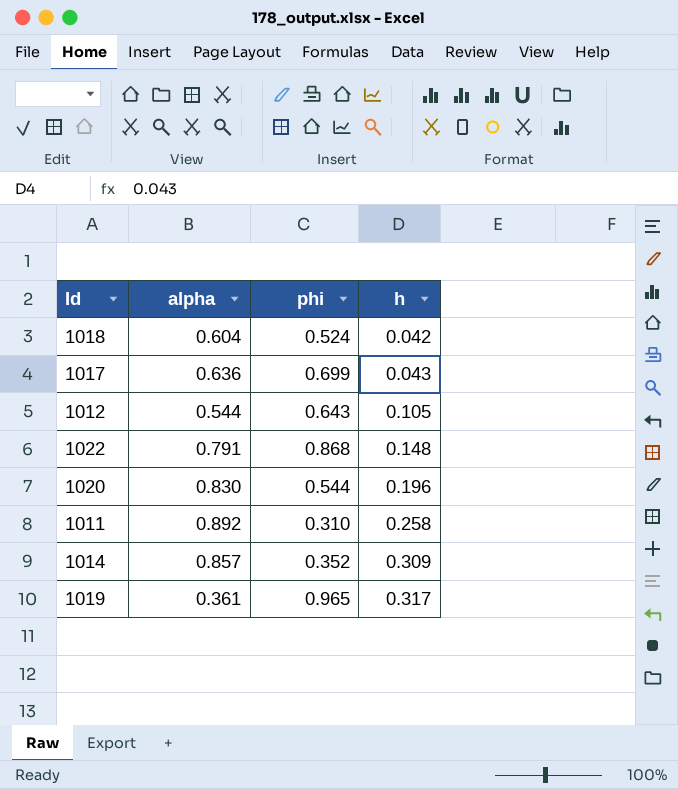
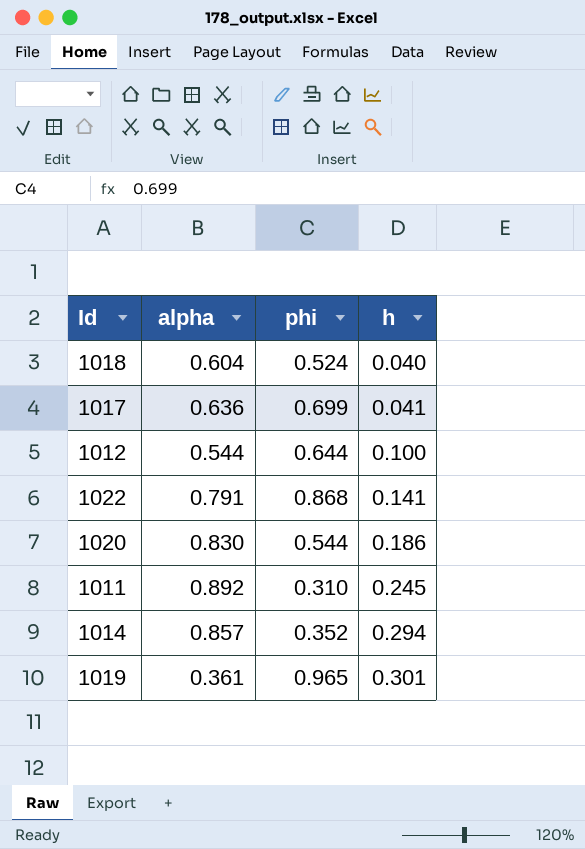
1018 | h: 0.042 -> 0.040
1017 | h: 0.043 -> 0.041
1012 | phi: 0.643 -> 0.644
1012 | h: 0.105 -> 0.100
1022 | h: 0.148 -> 0.141
1020 | h: 0.196 -> 0.186
1011 | h: 0.258 -> 0.245
1014 | h: 0.309 -> 0.294
1019 | h: 0.317 -> 0.301

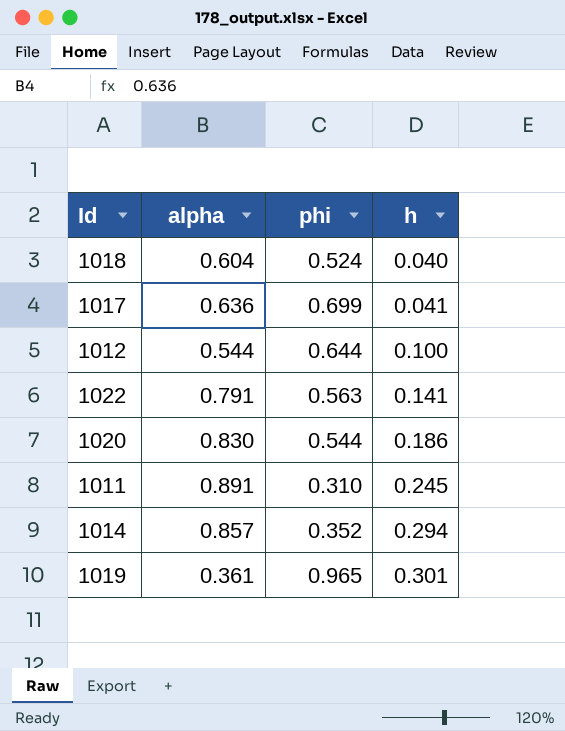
1022 | phi: 0.868 -> 0.563
1011 | alpha: 0.892 -> 0.891

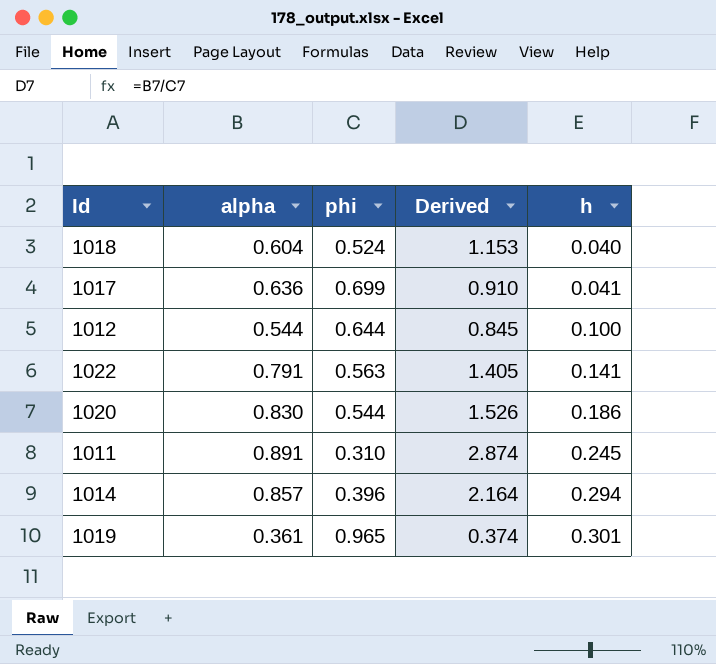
column Derived | formula: none -> [alpha] / [phi]
1014 | phi: 0.352 -> 0.396

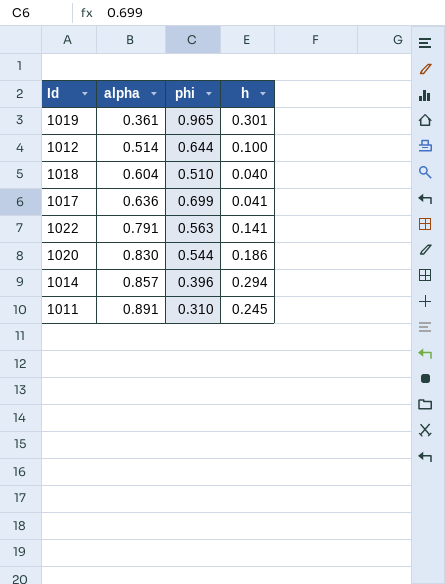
row order: h ascending -> alpha ascending
column Derived | formula: [alpha] / [phi] -> none
1012 | alpha: 0.544 -> 0.514
1018 | phi: 0.524 -> 0.510

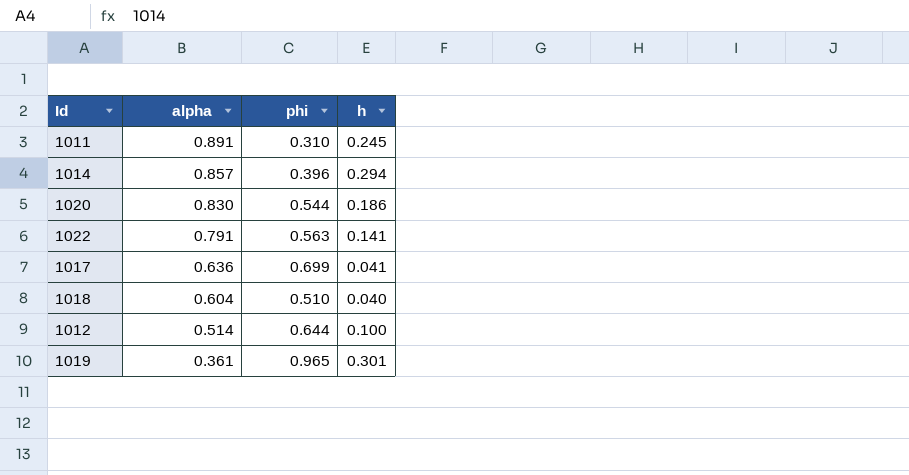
row order: alpha ascending -> alpha descending

